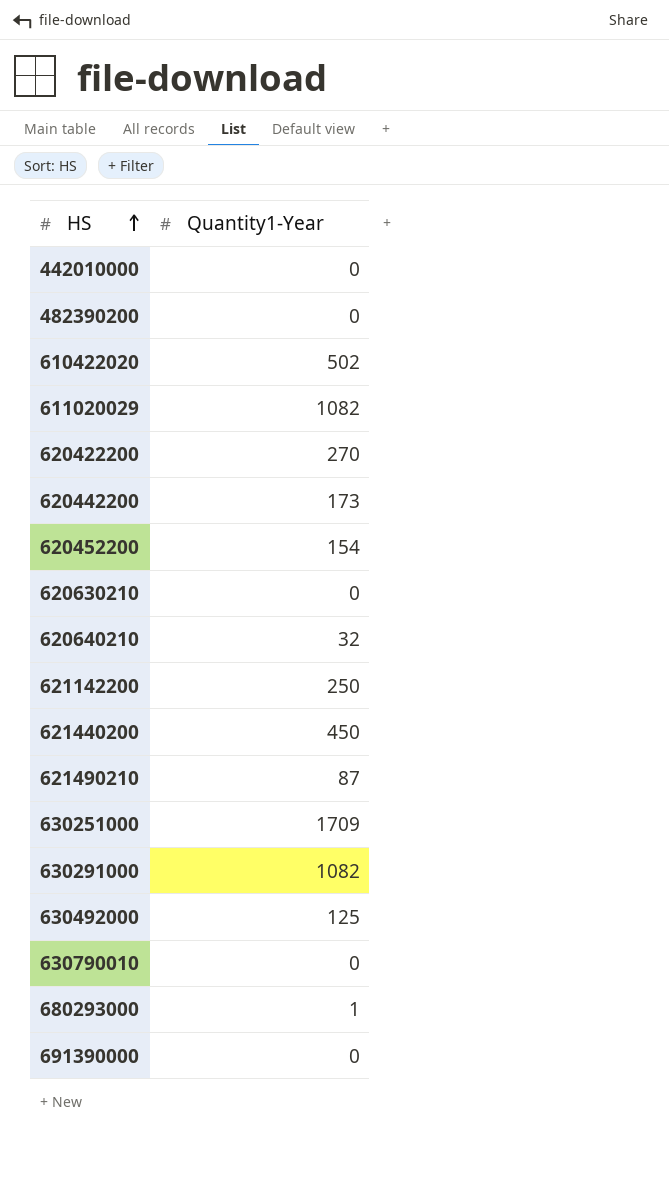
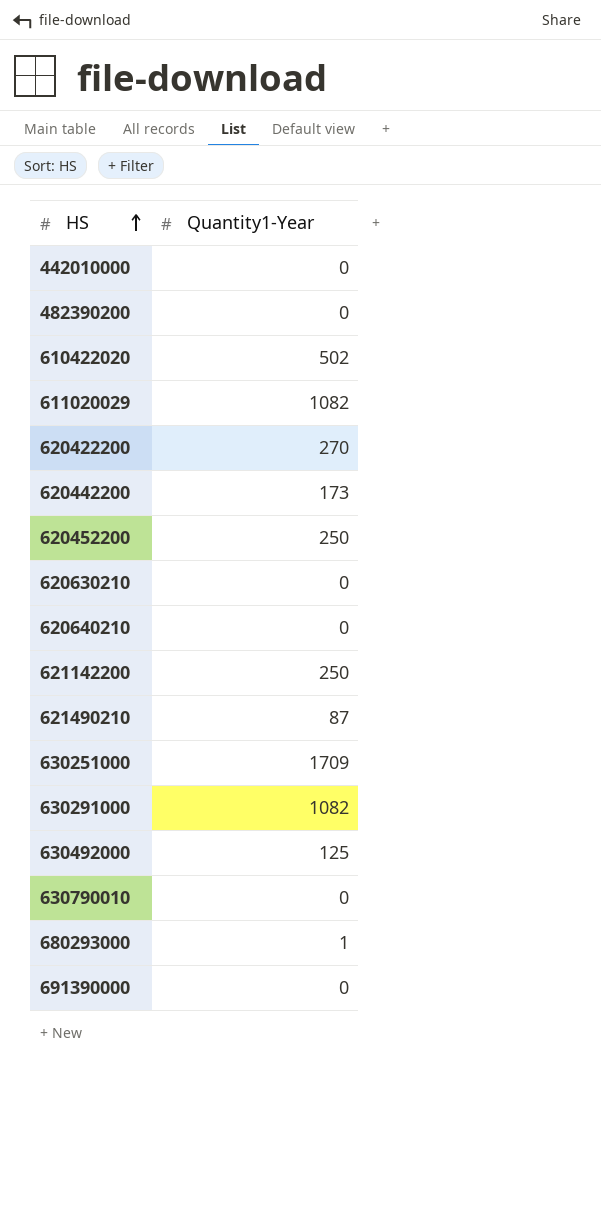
row 621440200: 450 -> none
620452200 | Quantity1-Year: 154 -> 250
620640210 | Quantity1-Year: 32 -> 0

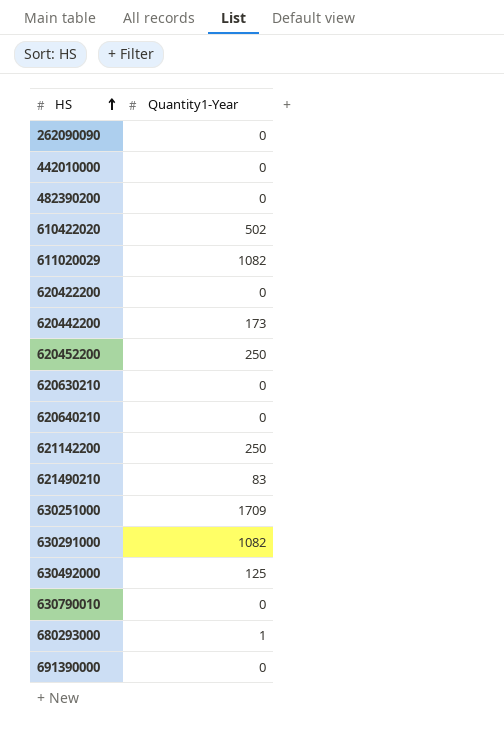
row 262090090: none -> 0
620422200 | Quantity1-Year: 270 -> 0
621490210 | Quantity1-Year: 87 -> 83

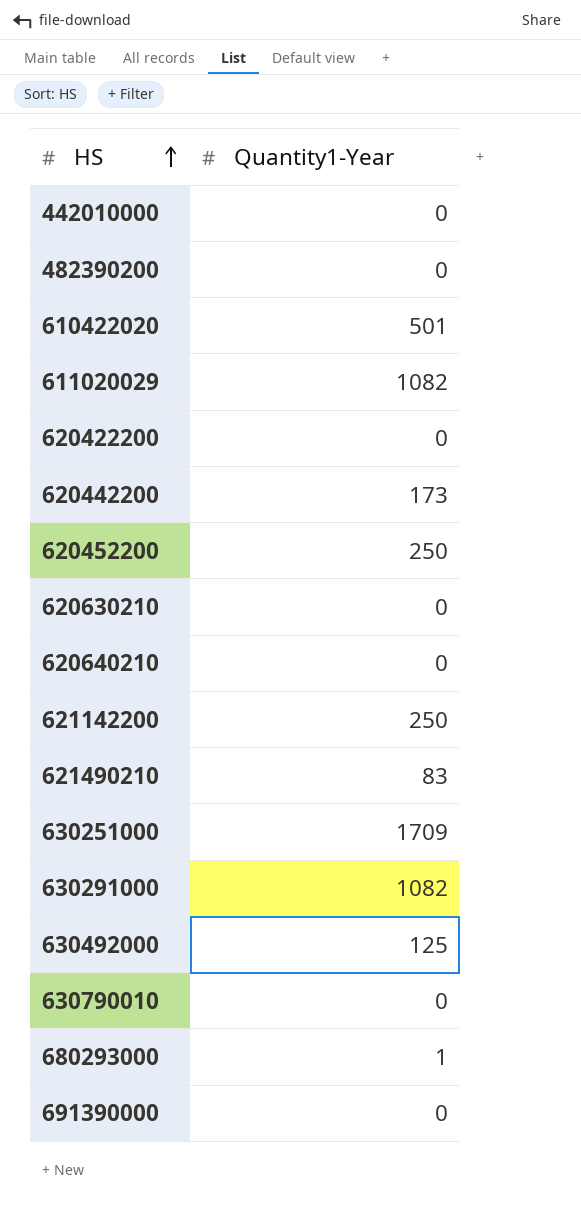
row 262090090: 0 -> none
610422020 | Quantity1-Year: 502 -> 501

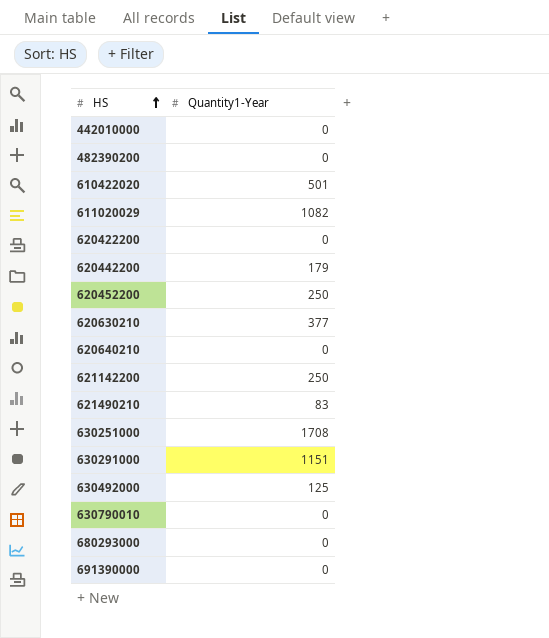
620442200 | Quantity1-Year: 173 -> 179
620630210 | Quantity1-Year: 0 -> 377
630251000 | Quantity1-Year: 1709 -> 1708
630291000 | Quantity1-Year: 1082 -> 1151
680293000 | Quantity1-Year: 1 -> 0

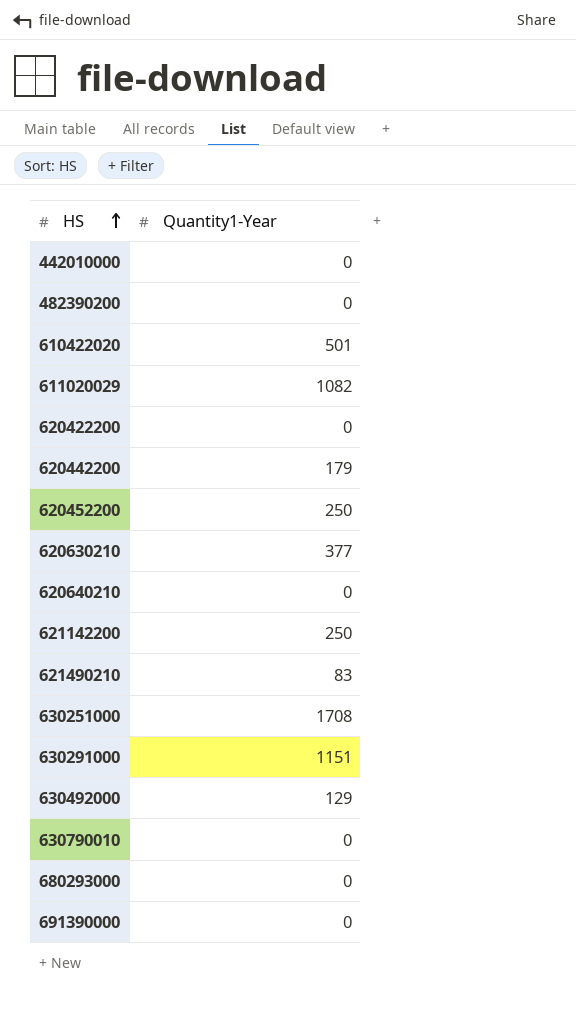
630492000 | Quantity1-Year: 125 -> 129

